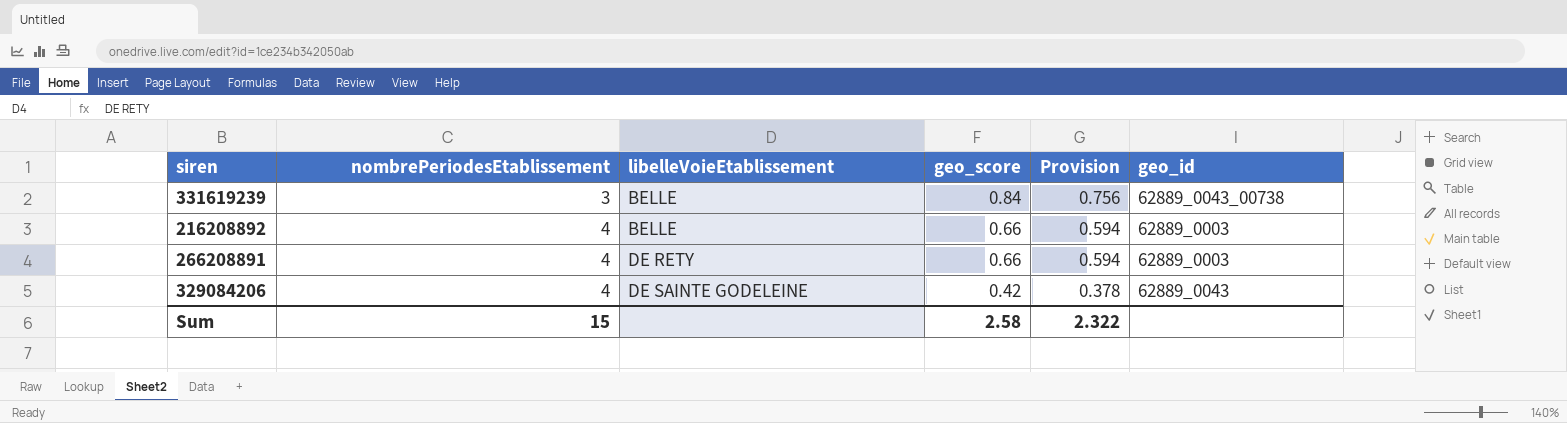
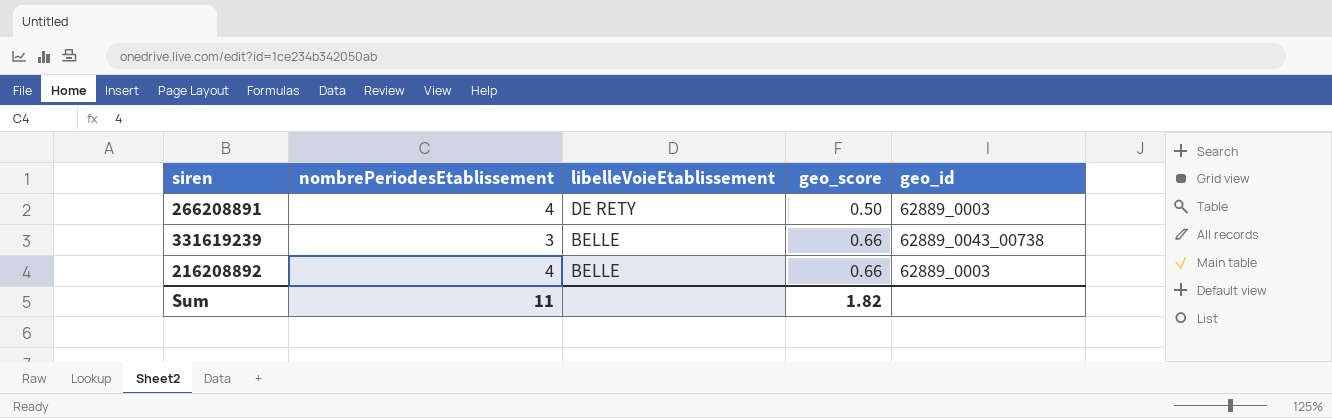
row order: nombrePeriodesEtablissement ascending -> libelleVoieEtablissement descending
column Provision | formula: [geo_score] * 0.9 -> none
row 329084206: 4 | DE SAINTE GODELEINE | 0.42 | 0.378 | 62889_0043 -> none
266208891 | geo_score: 0.66 -> 0.50
331619239 | geo_score: 0.84 -> 0.66
Sum | nombrePeriodesEtablissement: 15 -> 11
Sum | geo_score: 2.58 -> 1.82

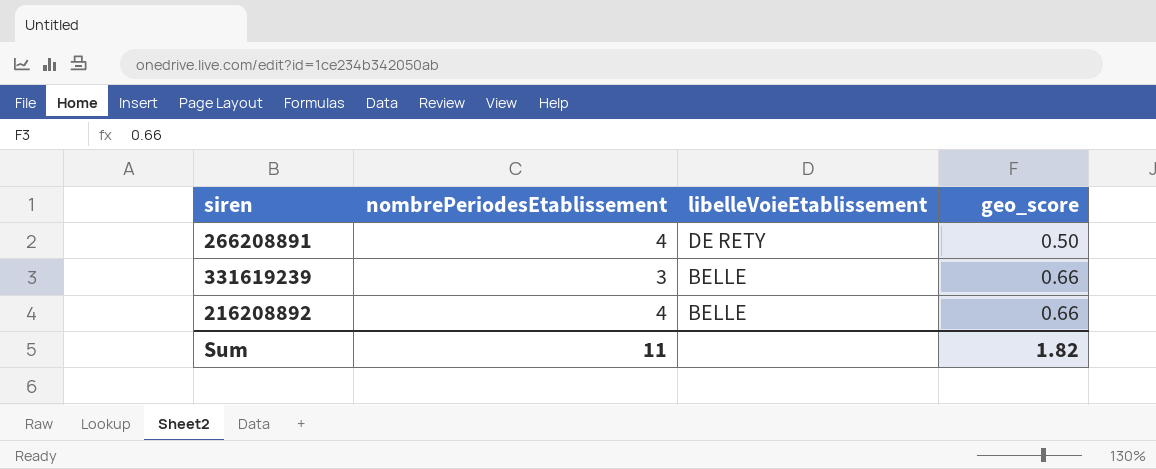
column geo_id | position: 5 -> none

